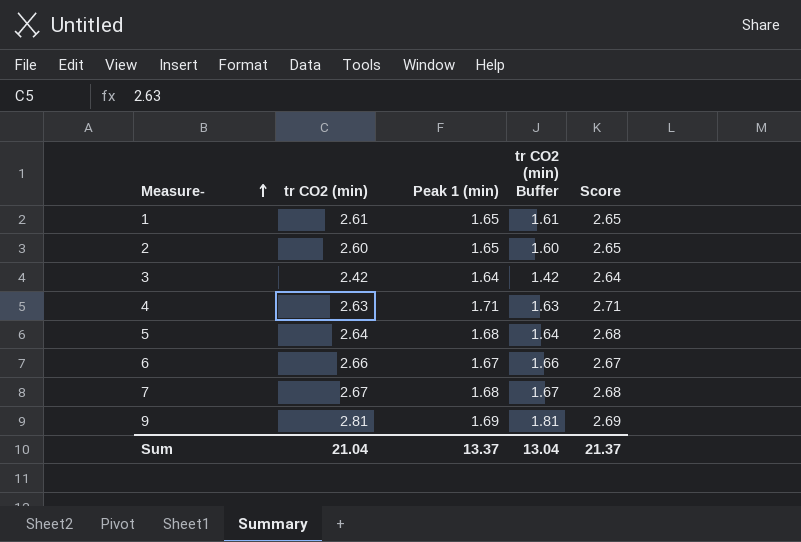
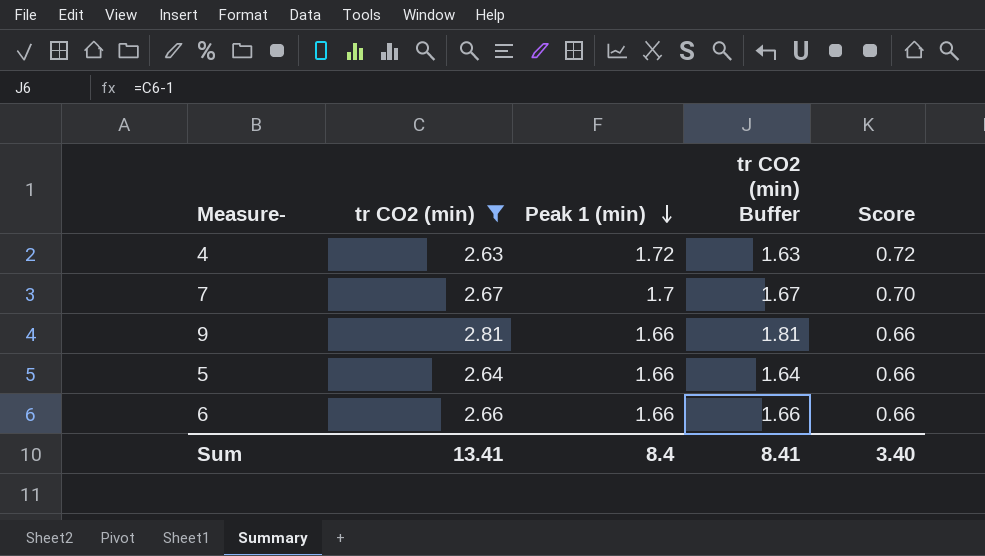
filter: none -> tr CO2 (min) >= 2.63
row order: Measure- ascending -> Peak 1 (min) descending
column Score | formula: [Peak 1 (min)] + 1 -> [Peak 1 (min)] - 1
4 | Peak 1 (min): 1.71 -> 1.72
7 | Peak 1 (min): 1.68 -> 1.7
9 | Peak 1 (min): 1.69 -> 1.66
5 | Peak 1 (min): 1.68 -> 1.66
6 | Peak 1 (min): 1.67 -> 1.66
Sum | tr CO2 (min): 21.04 -> 13.41
Sum | Peak 1 (min): 13.37 -> 8.4
Sum | tr CO2 (min) Buffer: 13.04 -> 8.41
Sum | Score: 21.37 -> 3.40

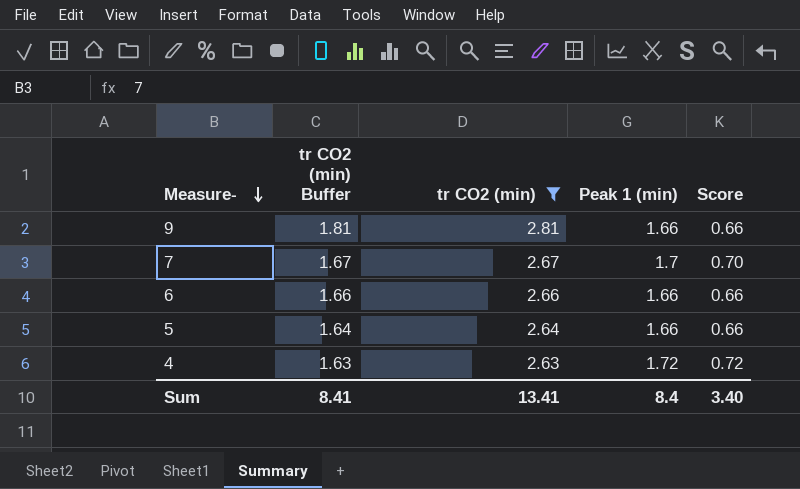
row order: Peak 1 (min) descending -> Measure- descending
column tr CO2 (min) Buffer | position: 4 -> 2

